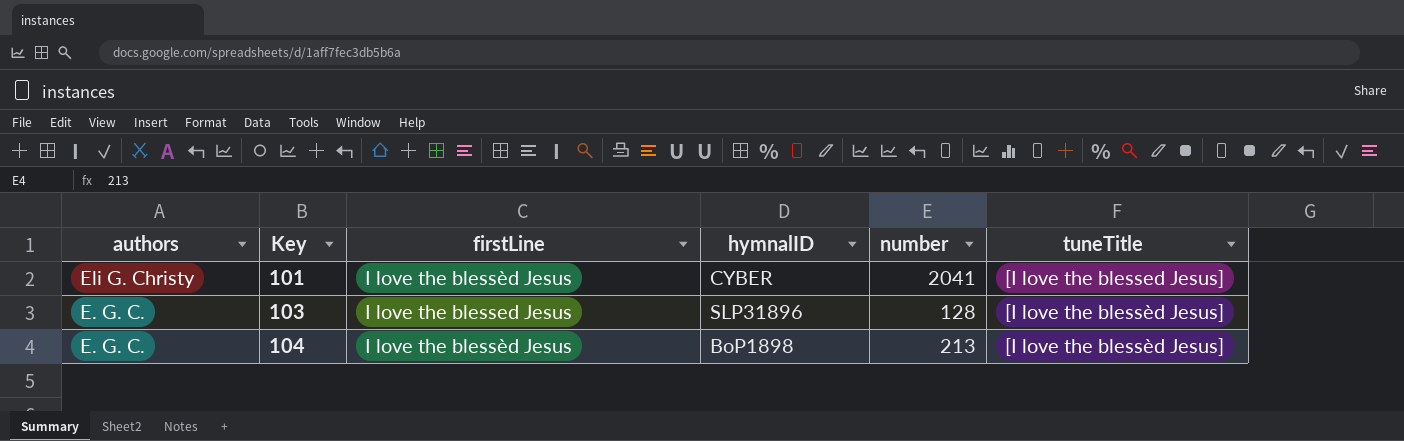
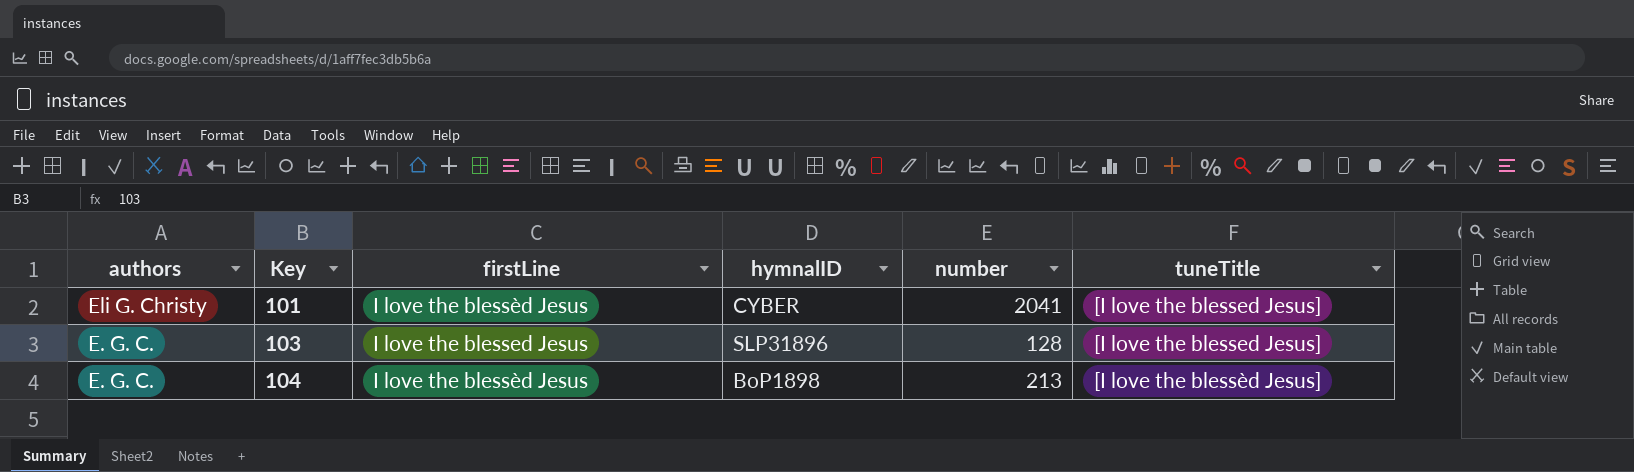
103 | tuneTitle: [I love the blessèd Jesus] -> [I love the blessed Jesus]

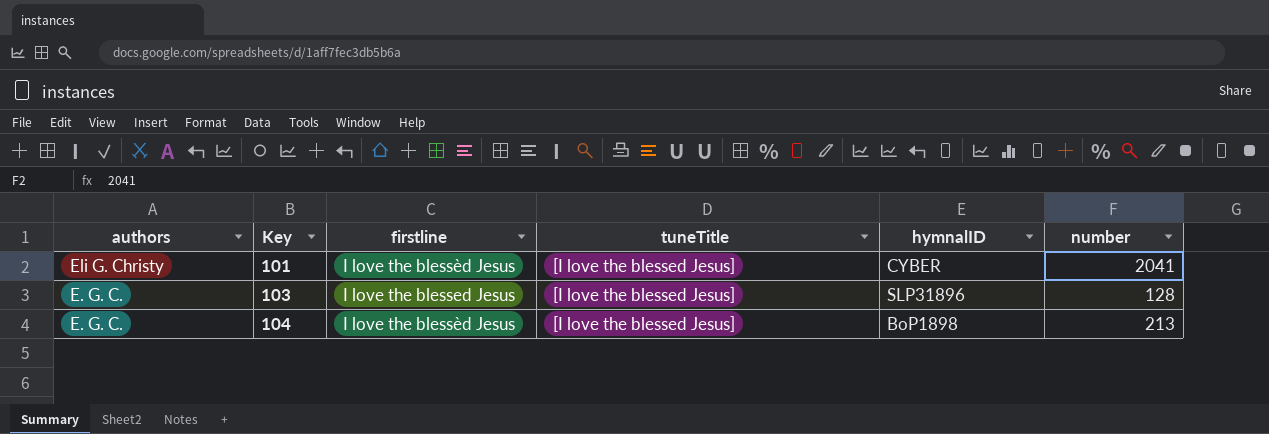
column name: firstLine -> firstline
column tuneTitle | position: 6 -> 4
104 | tuneTitle: [I love the blessèd Jesus] -> [I love the blessed Jesus]

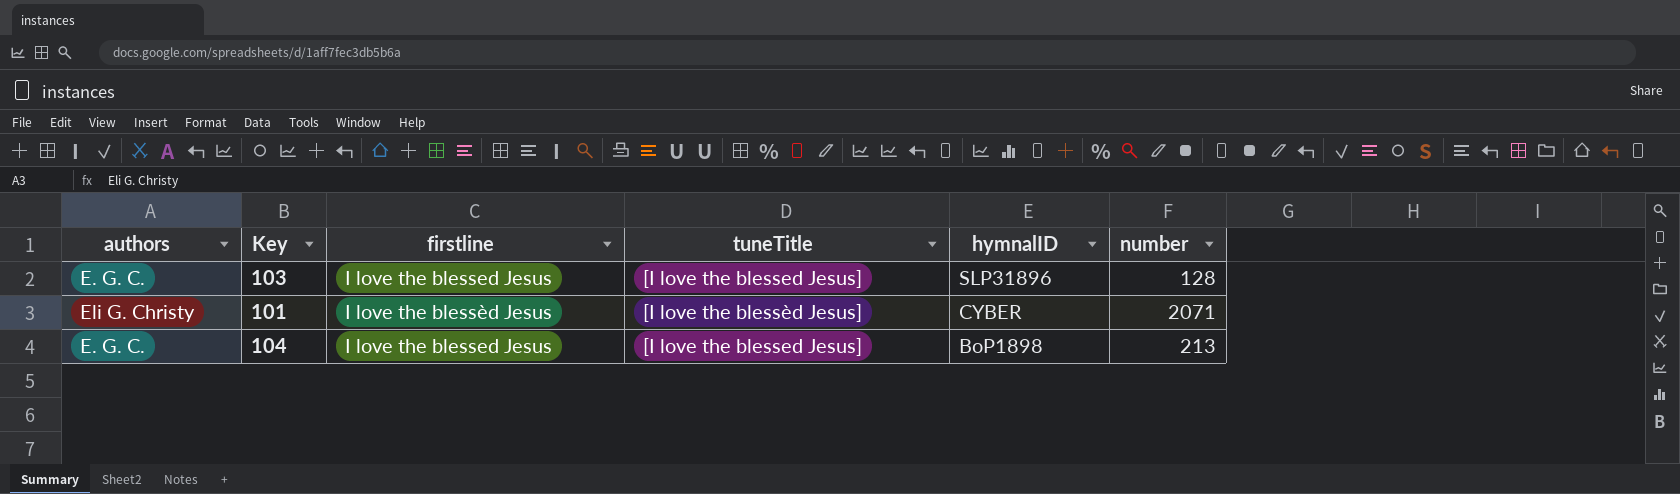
row order: authors descending -> hymnalID descending
101 | tuneTitle: [I love the blessed Jesus] -> [I love the blessèd Jesus]
101 | number: 2041 -> 2071
104 | firstline: I love the blessèd Jesus -> I love the blessed Jesus

